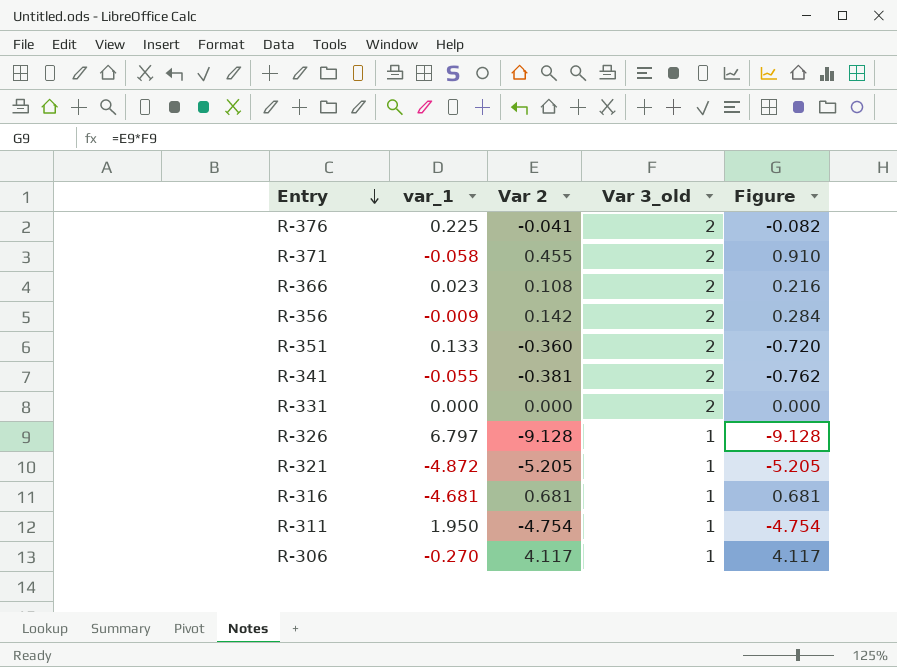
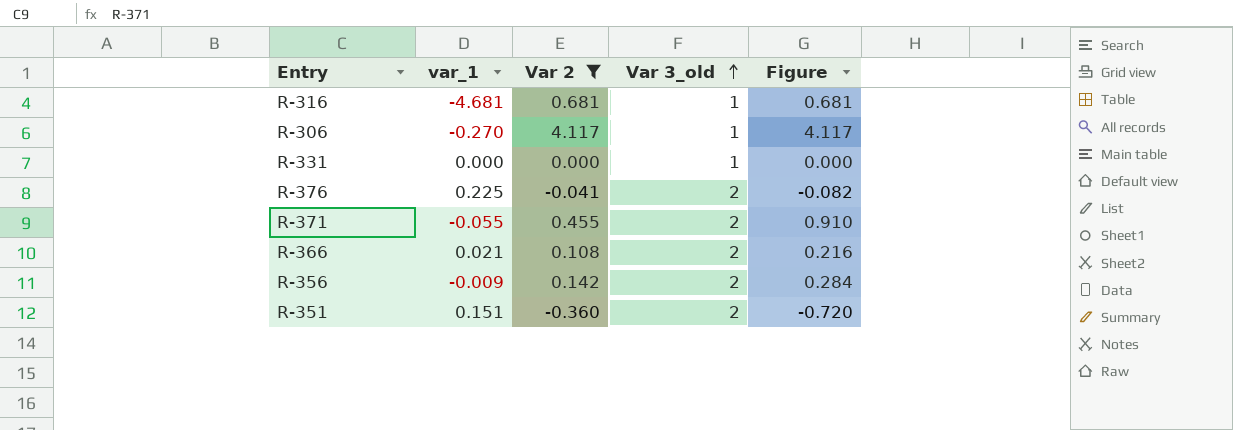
filter: none -> Var 2 >= -0.360
row order: Entry descending -> Var 3_old ascending
R-331 | Var 3_old: 2 -> 1
R-371 | var_1: -0.058 -> -0.055
R-366 | var_1: 0.023 -> 0.021
R-351 | var_1: 0.133 -> 0.151

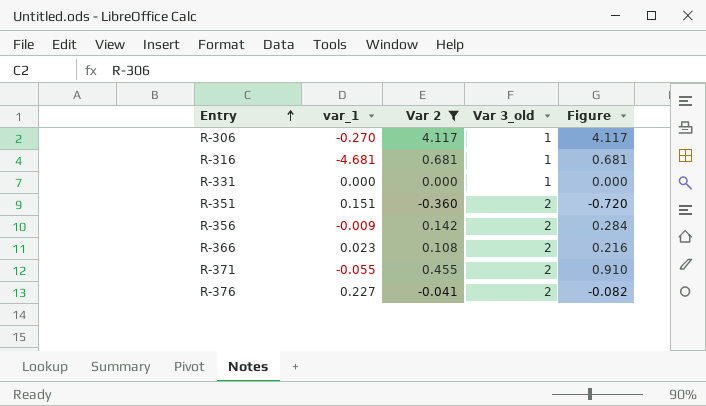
row order: Var 3_old ascending -> Entry ascending
R-366 | var_1: 0.021 -> 0.023
R-376 | var_1: 0.225 -> 0.227

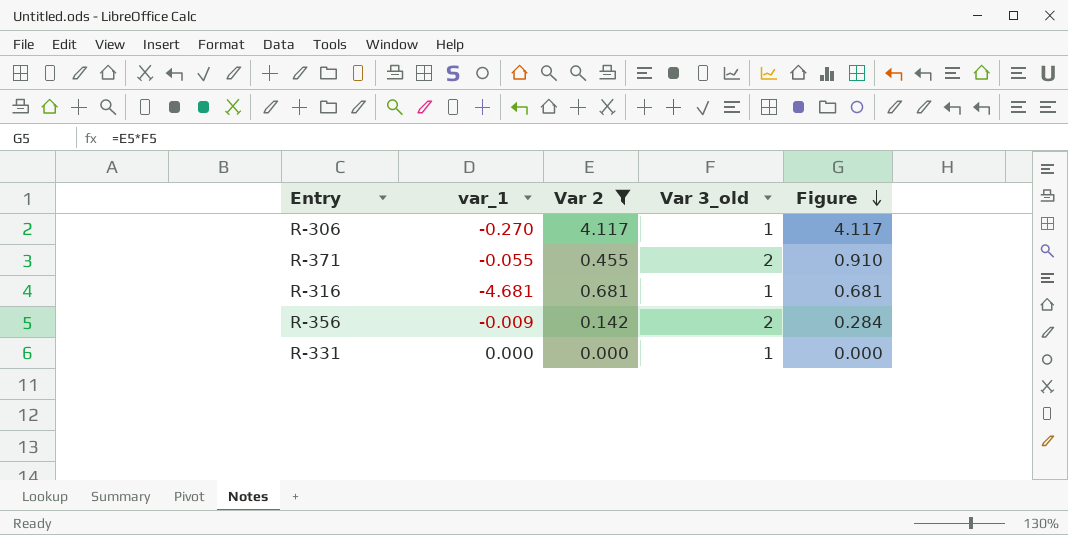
row order: Entry ascending -> Figure descending
row R-351: 0.151 | -0.360 | 2 | -0.720 -> none
row R-366: 0.023 | 0.108 | 2 | 0.216 -> none
row R-376: 0.227 | -0.041 | 2 | -0.082 -> none

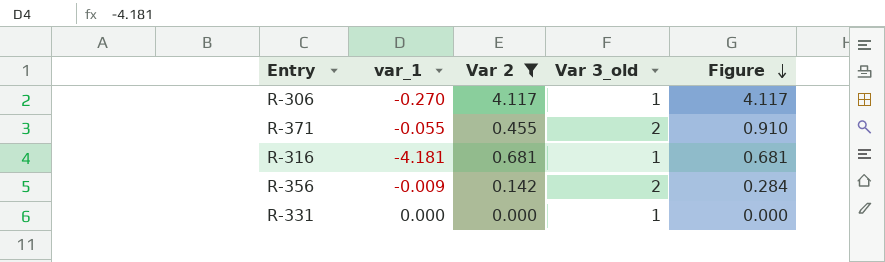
R-316 | var_1: -4.681 -> -4.181

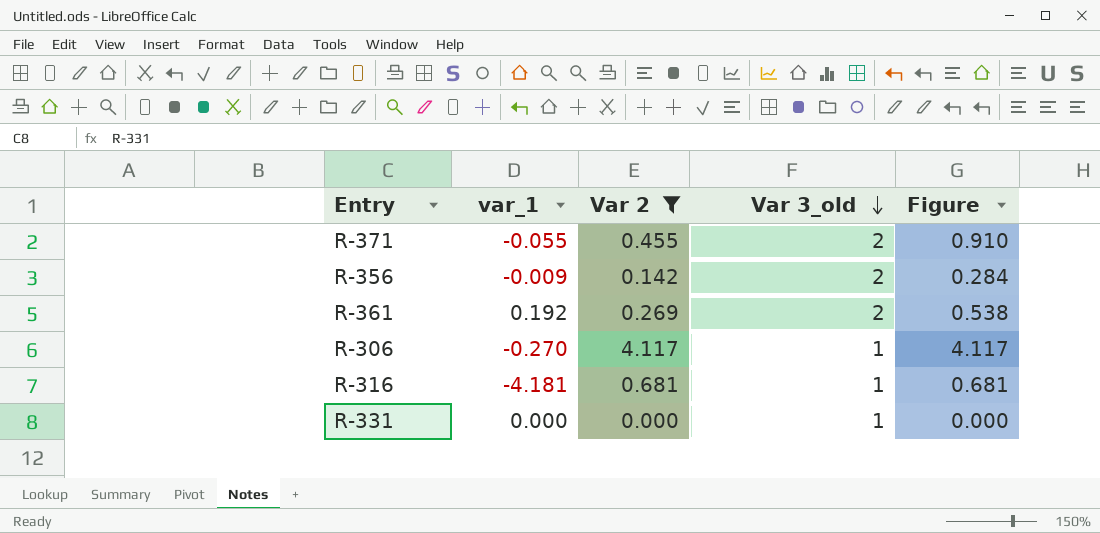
row order: Figure descending -> Var 3_old descending
row R-361: none -> 0.192 | 0.269 | 2 | 0.538

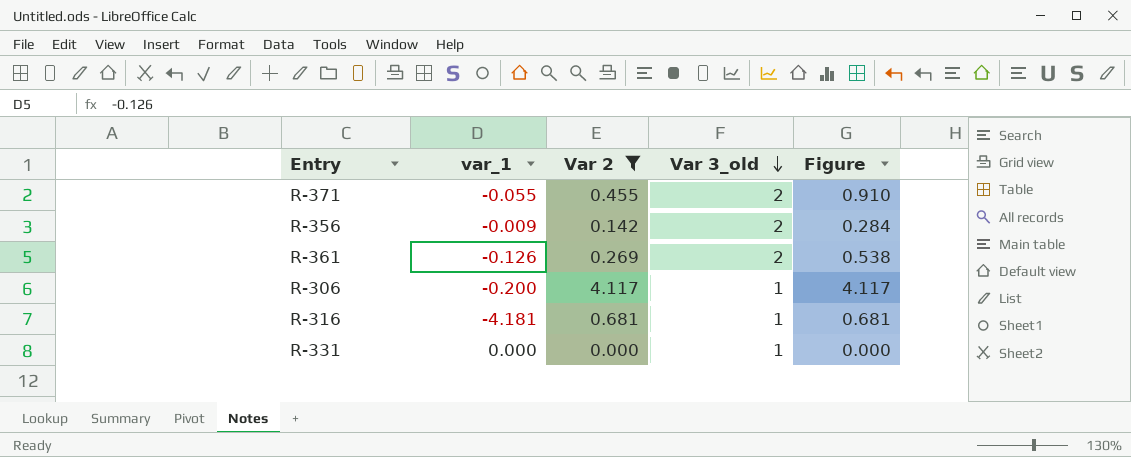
R-361 | var_1: 0.192 -> -0.126
R-306 | var_1: -0.270 -> -0.200

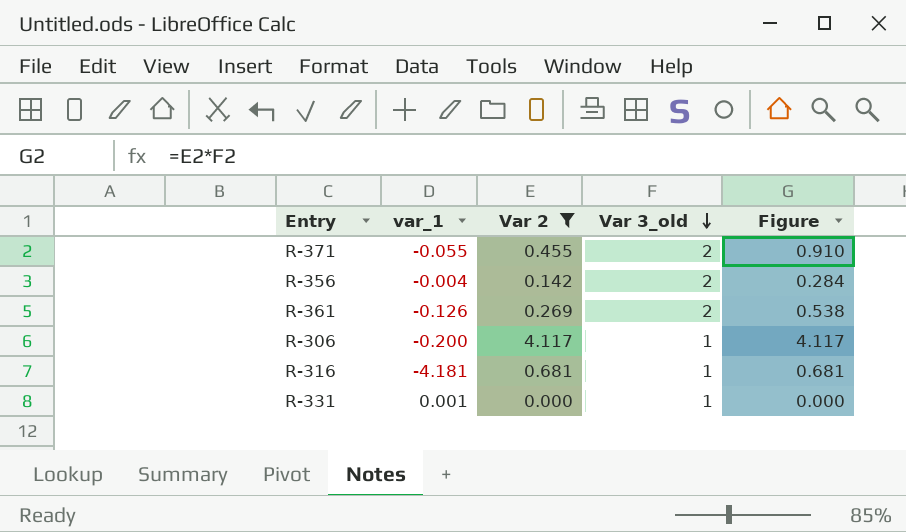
R-356 | var_1: -0.009 -> -0.004
R-331 | var_1: 0.000 -> 0.001

